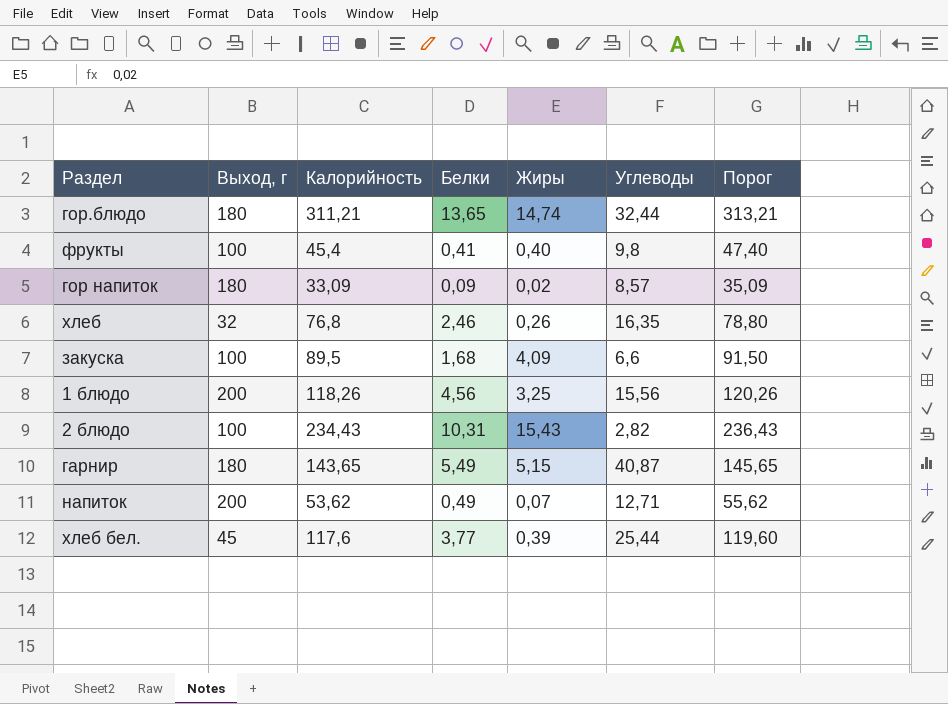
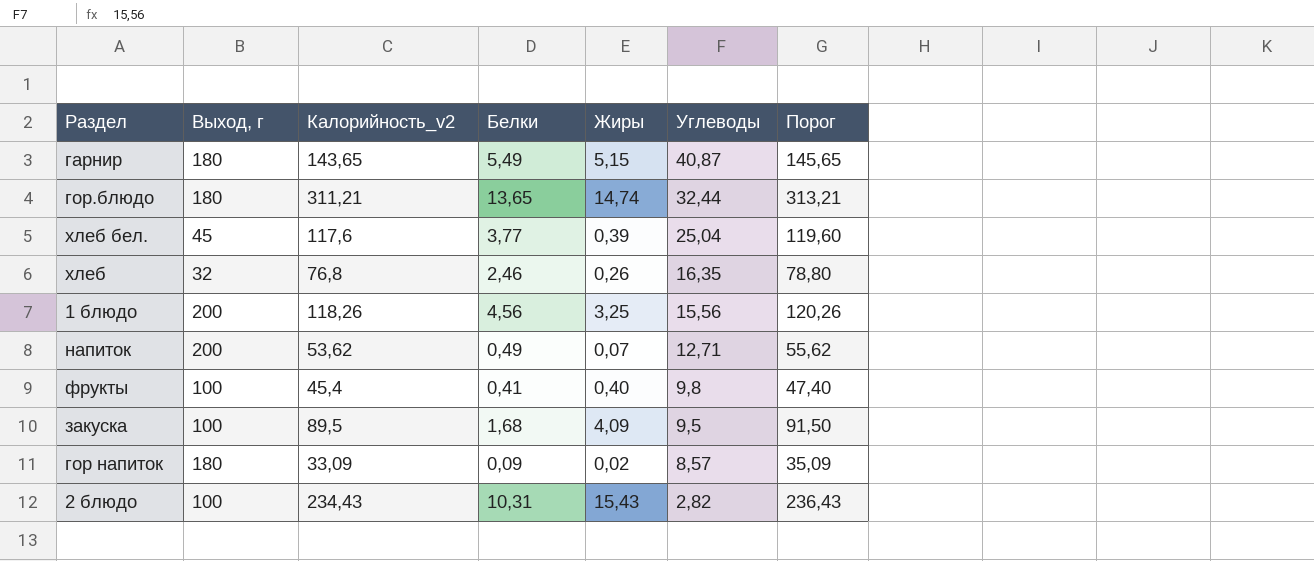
row order: none -> Углеводы descending
column name: Калорийность -> Калорийность_v2
хлеб бел. | Углеводы: 25,44 -> 25,04
закуска | Углеводы: 6,6 -> 9,5

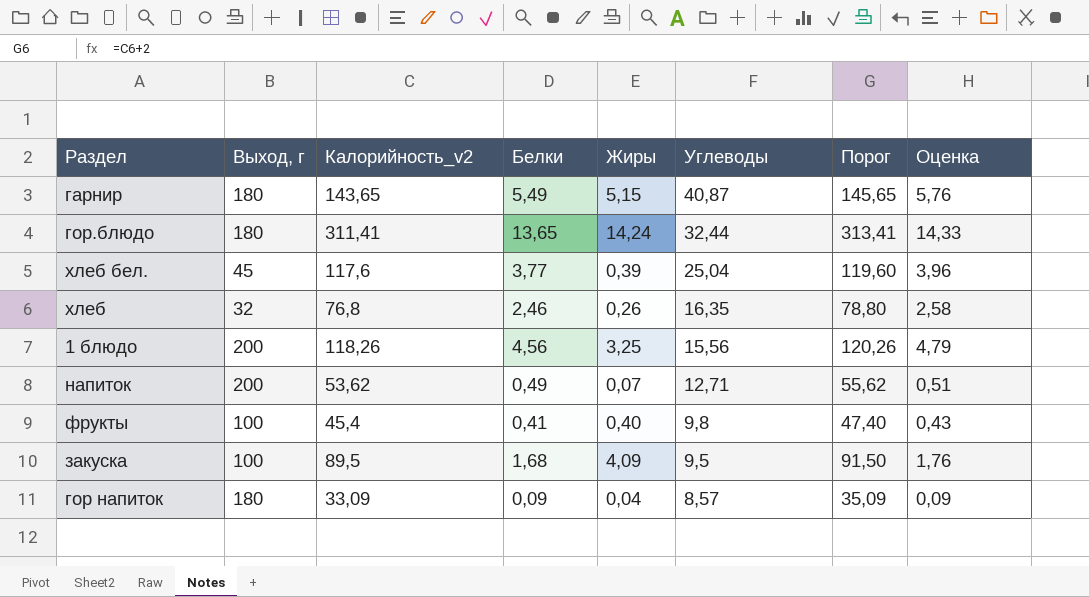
column Оценка | formula: none -> [Белки] * 1,05
row 2 блюдо: 100 | 234,43 | 10,31 | 15,43 | 2,82 | 236,43 -> none
гор.блюдо | Калорийность_v2: 311,21 -> 311,41
гор.блюдо | Жиры: 14,74 -> 14,24
гор.блюдо | Порог: 313,21 -> 313,41
гор напиток | Жиры: 0,02 -> 0,04

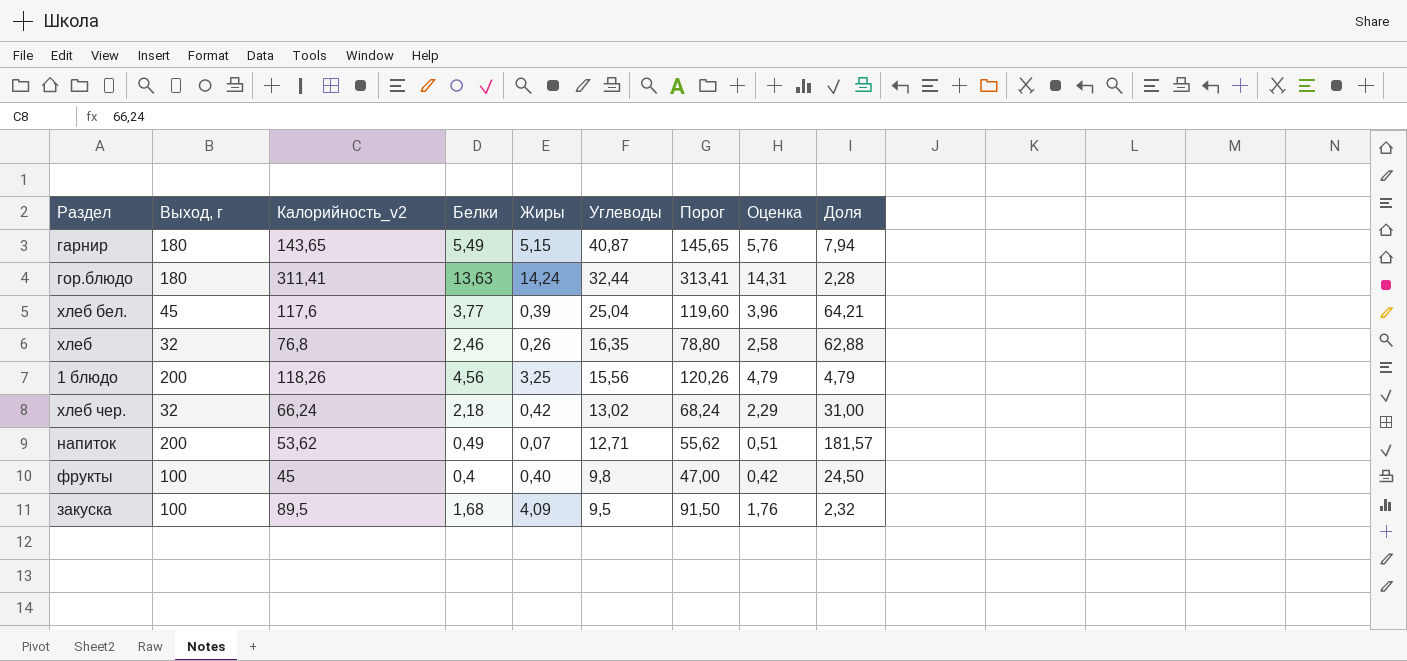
column Доля | formula: none -> [Углеводы] / [Жиры]
row гор напиток: 180 | 33,09 | 0,09 | 0,04 | 8,57 | 35,09 | 0,09 -> none
гор.блюдо | Белки: 13,65 -> 13,63
гор.блюдо | Оценка: 14,33 -> 14,31
row хлеб чер.: none -> 32 | 66,24 | 2,18 | 0,42 | 13,02 | 68,24 | 2,29 | 31,00
фрукты | Калорийность_v2: 45,4 -> 45
фрукты | Белки: 0,41 -> 0,4
фрукты | Порог: 47,40 -> 47,00
фрукты | Оценка: 0,43 -> 0,42

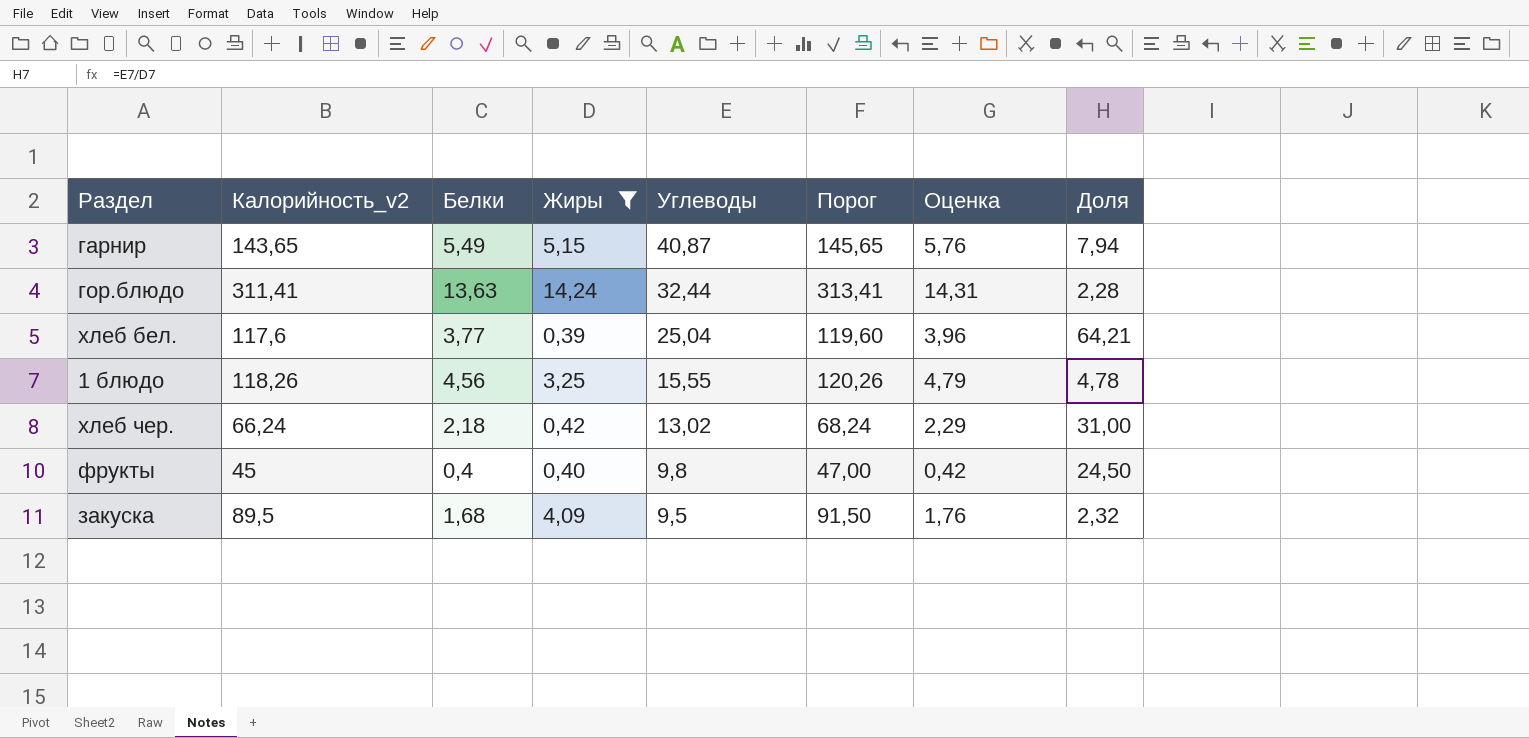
filter: none -> Жиры >= 0,39
column Выход, г | position: 2 -> none
1 блюдо | Углеводы: 15,56 -> 15,55
1 блюдо | Доля: 4,79 -> 4,78

